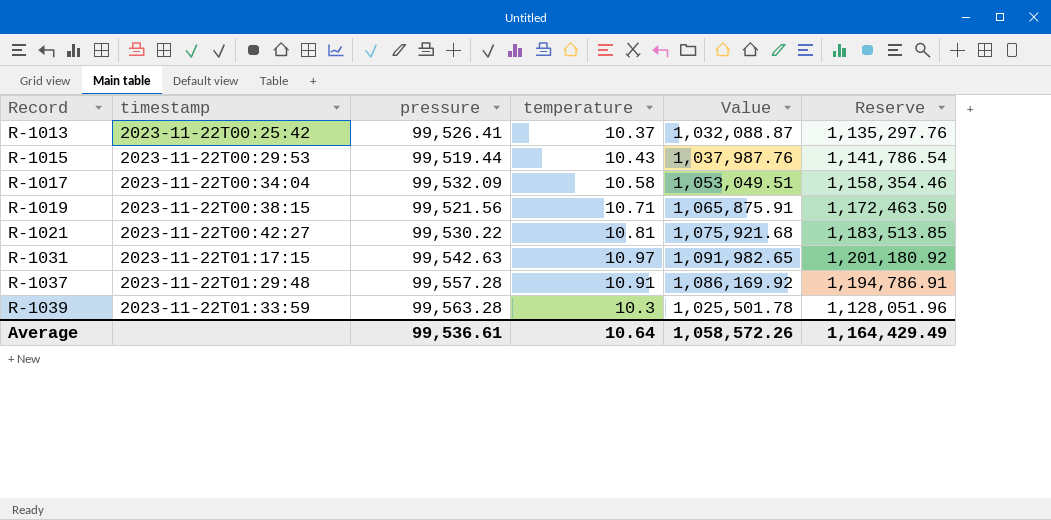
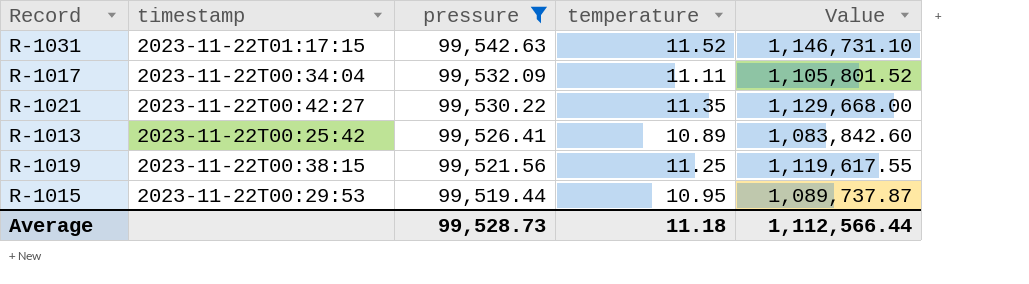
filter: none -> pressure <= 99,542.63
row order: Record ascending -> pressure descending
column Reserve | formula: [Value] * 1.1 -> none
R-1031 | temperature: 10.97 -> 11.52
R-1031 | Value: 1,091,982.65 -> 1,146,731.10
R-1017 | temperature: 10.58 -> 11.11
R-1017 | Value: 1,053,049.51 -> 1,105,801.52
R-1021 | temperature: 10.81 -> 11.35
R-1021 | Value: 1,075,921.68 -> 1,129,668.00
R-1013 | temperature: 10.37 -> 10.89
R-1013 | Value: 1,032,088.87 -> 1,083,842.60
R-1019 | temperature: 10.71 -> 11.25
R-1019 | Value: 1,065,875.91 -> 1,119,617.55
R-1015 | temperature: 10.43 -> 10.95
R-1015 | Value: 1,037,987.76 -> 1,089,737.87
Average | pressure: 99,536.61 -> 99,528.73
Average | temperature: 10.64 -> 11.18
Average | Value: 1,058,572.26 -> 1,112,566.44

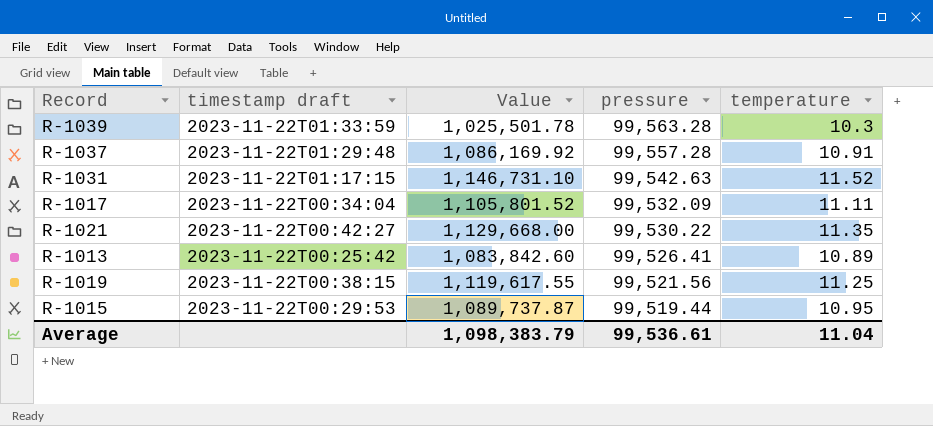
filter: pressure <= 99,542.63 -> none
column name: timestamp -> timestamp draft
column Value | position: 5 -> 3
Average | Value: 1,112,566.44 -> 1,098,383.79
Average | pressure: 99,528.73 -> 99,536.61
Average | temperature: 11.18 -> 11.04

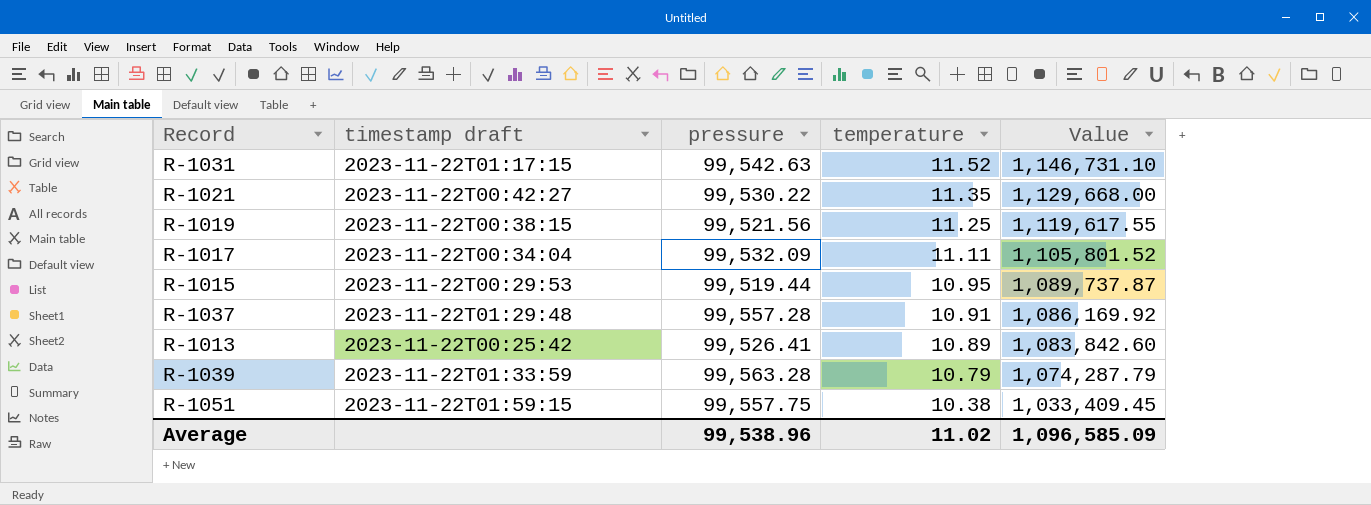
row order: pressure descending -> temperature descending
column Value | position: 3 -> 5
R-1039 | temperature: 10.3 -> 10.79
R-1039 | Value: 1,025,501.78 -> 1,074,287.79
row R-1051: none -> 2023-11-22T01:59:15 | 99,557.75 | 10.38 | 1,033,409.45
Average | pressure: 99,536.61 -> 99,538.96
Average | temperature: 11.04 -> 11.02
Average | Value: 1,098,383.79 -> 1,096,585.09

